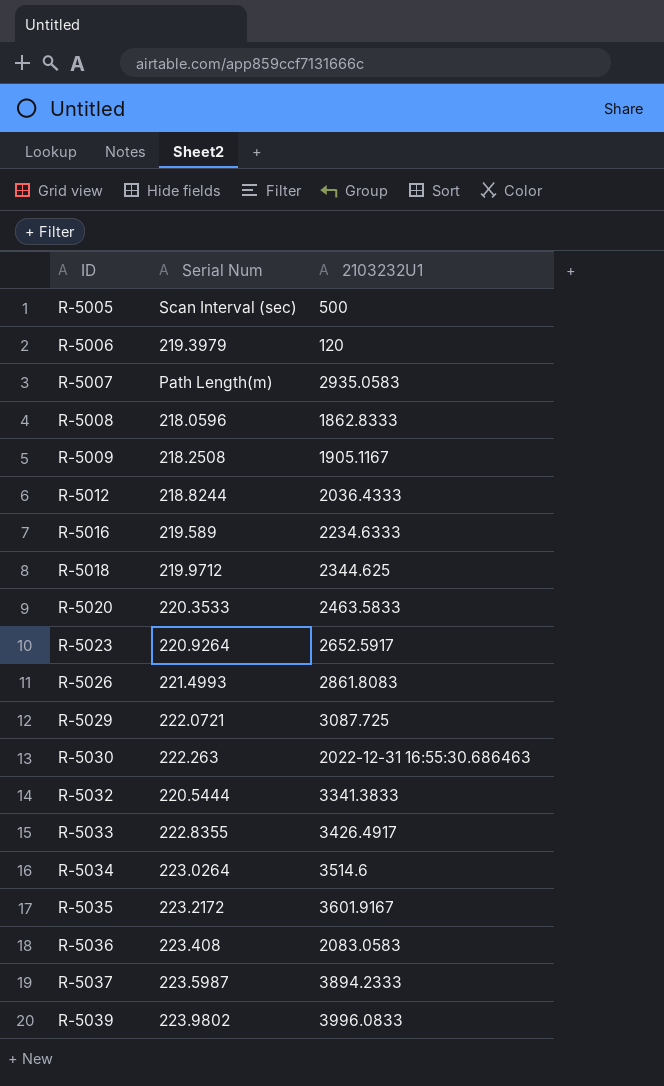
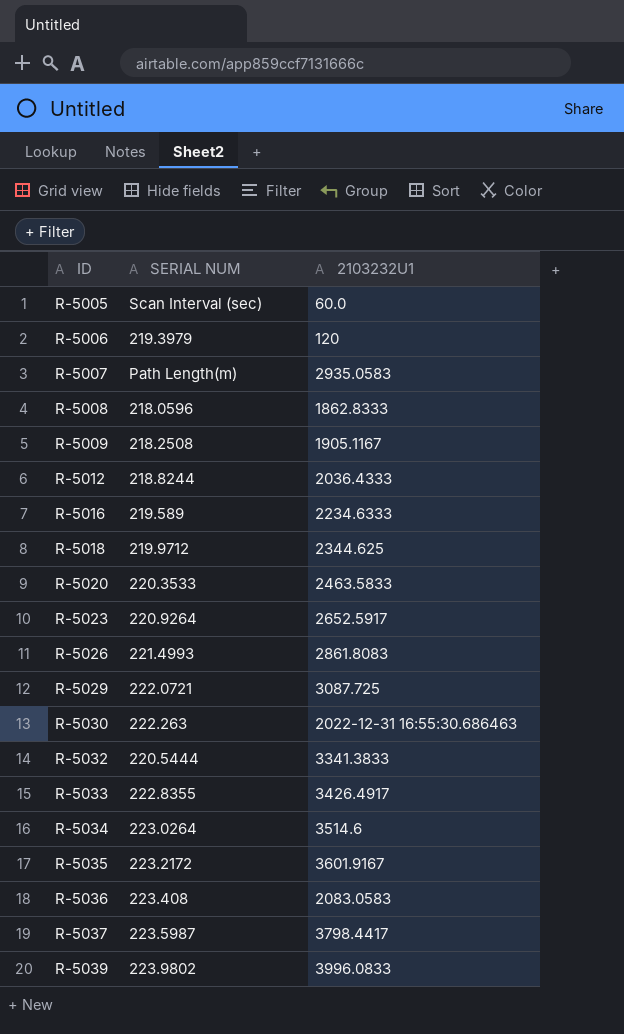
column name: Serial Num -> SERIAL NUM
R-5005 | 2103232U1: 500 -> 60.0
R-5037 | 2103232U1: 3894.2333 -> 3798.4417

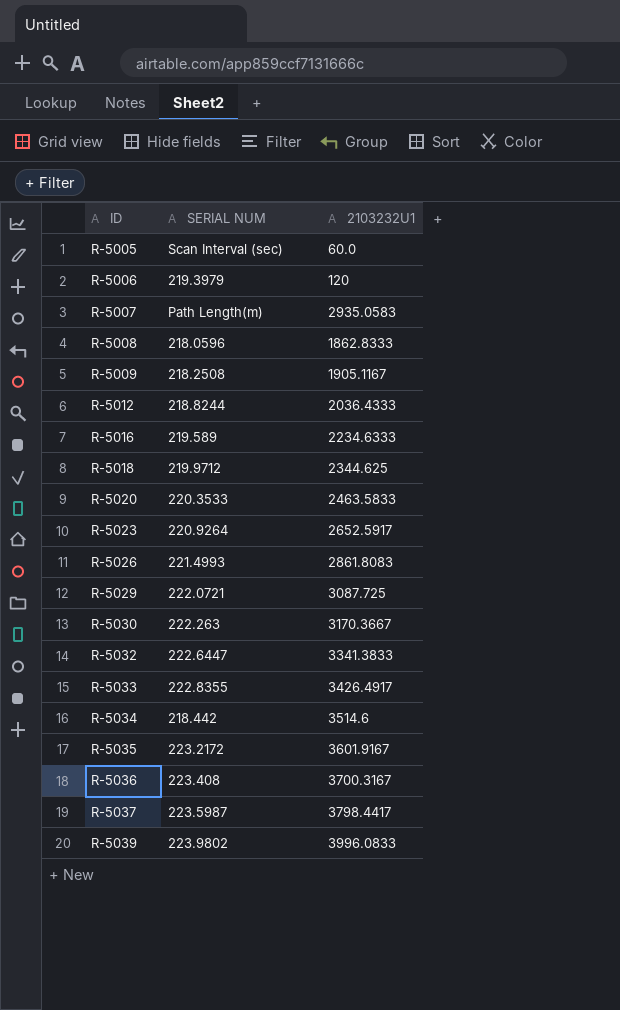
R-5030 | 2103232U1: 2022-12-31 16:55:30.686463 -> 3170.3667
R-5032 | SERIAL NUM: 220.5444 -> 222.6447
R-5034 | SERIAL NUM: 223.0264 -> 218.442
R-5036 | 2103232U1: 2083.0583 -> 3700.3167

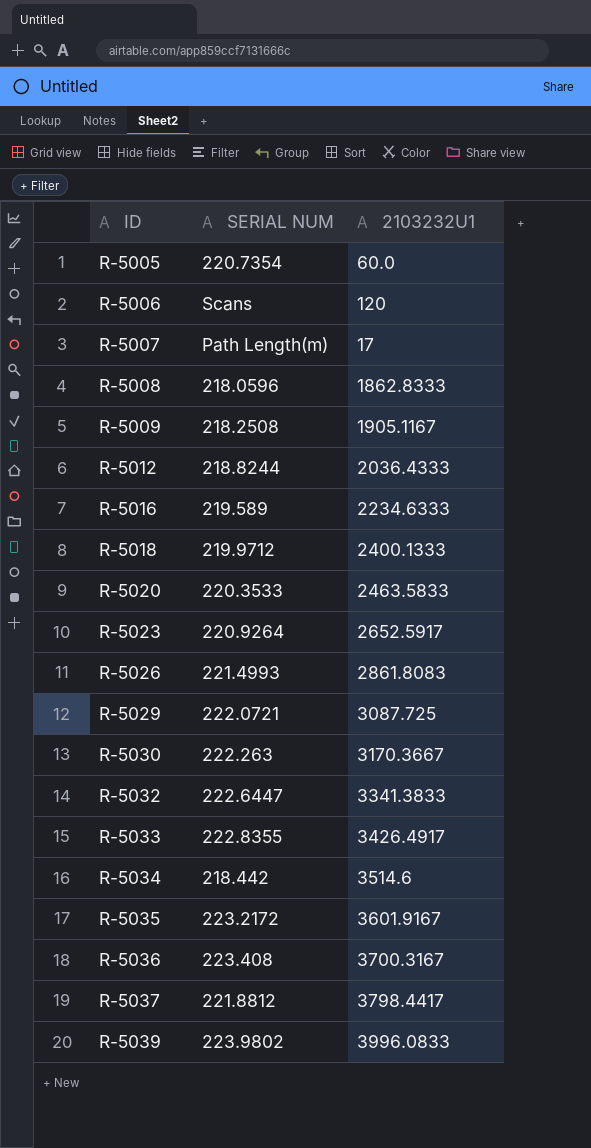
R-5005 | SERIAL NUM: Scan Interval (sec) -> 220.7354
R-5006 | SERIAL NUM: 219.3979 -> Scans
R-5007 | 2103232U1: 2935.0583 -> 17
R-5018 | 2103232U1: 2344.625 -> 2400.1333
R-5037 | SERIAL NUM: 223.5987 -> 221.8812

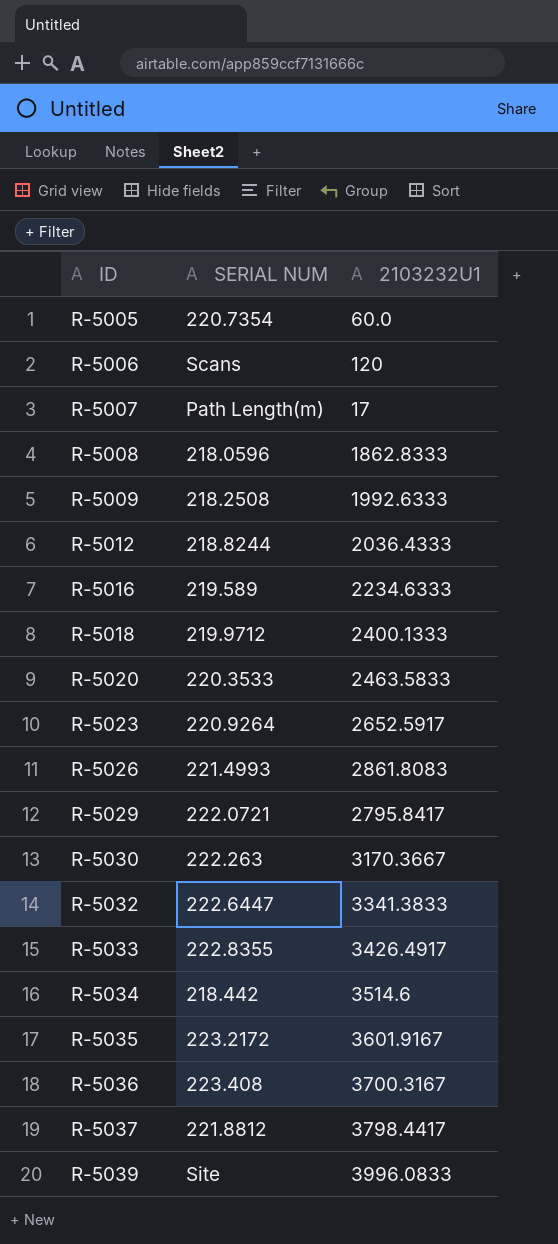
R-5009 | 2103232U1: 1905.1167 -> 1992.6333
R-5029 | 2103232U1: 3087.725 -> 2795.8417
R-5039 | SERIAL NUM: 223.9802 -> Site

